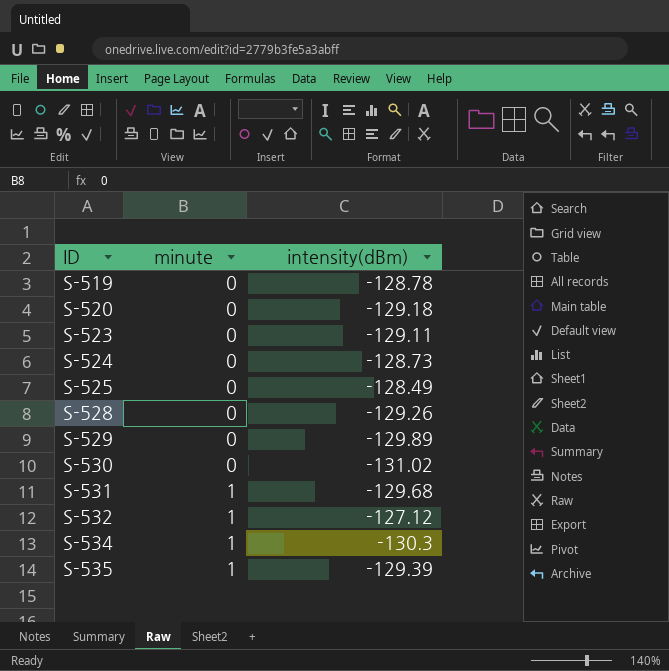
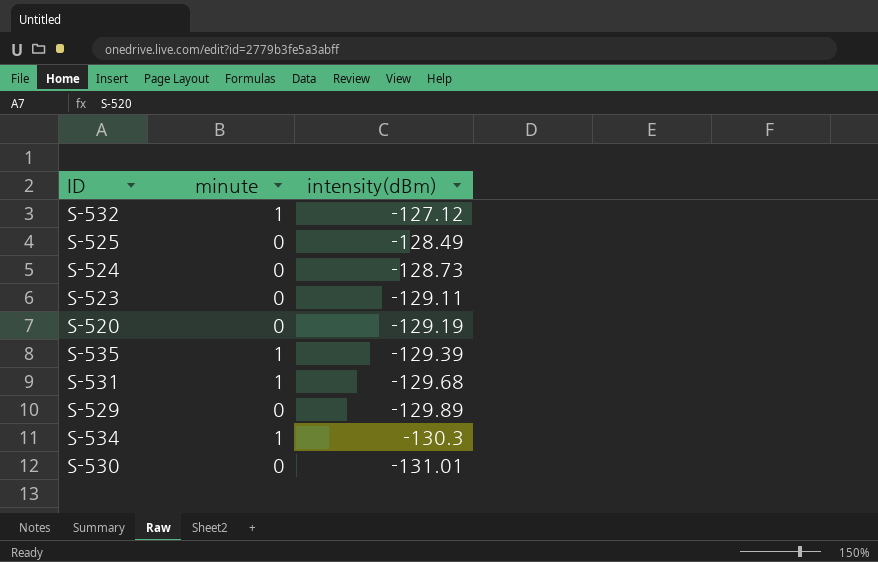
row order: ID ascending -> intensity(dBm) descending
row S-519: 0 | -128.78 -> none
row S-528: 0 | -129.26 -> none
S-520 | intensity(dBm): -129.18 -> -129.19
S-530 | intensity(dBm): -131.02 -> -131.01

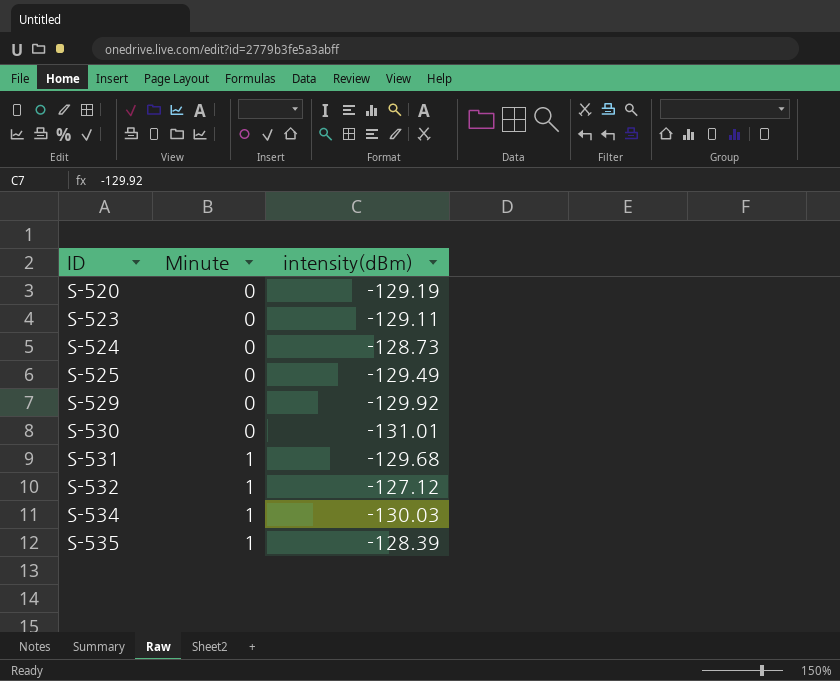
row order: intensity(dBm) descending -> ID ascending
column name: minute -> Minute
S-525 | intensity(dBm): -128.49 -> -129.49
S-529 | intensity(dBm): -129.89 -> -129.92
S-534 | intensity(dBm): -130.3 -> -130.03
S-535 | intensity(dBm): -129.39 -> -128.39

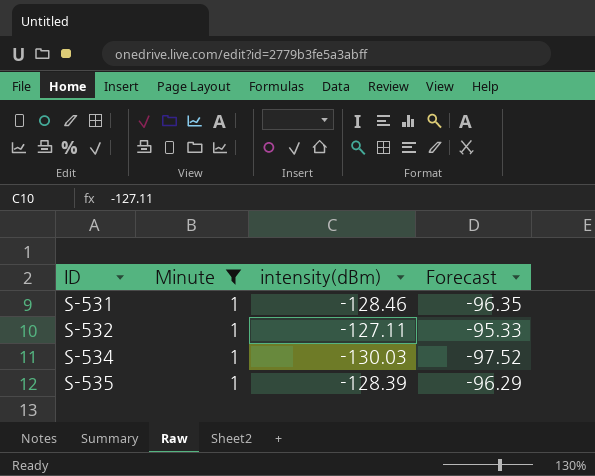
filter: none -> Minute = 1
column Forecast | formula: none -> [intensity(dBm)] * 0.75
S-531 | intensity(dBm): -129.68 -> -128.46
S-532 | intensity(dBm): -127.12 -> -127.11

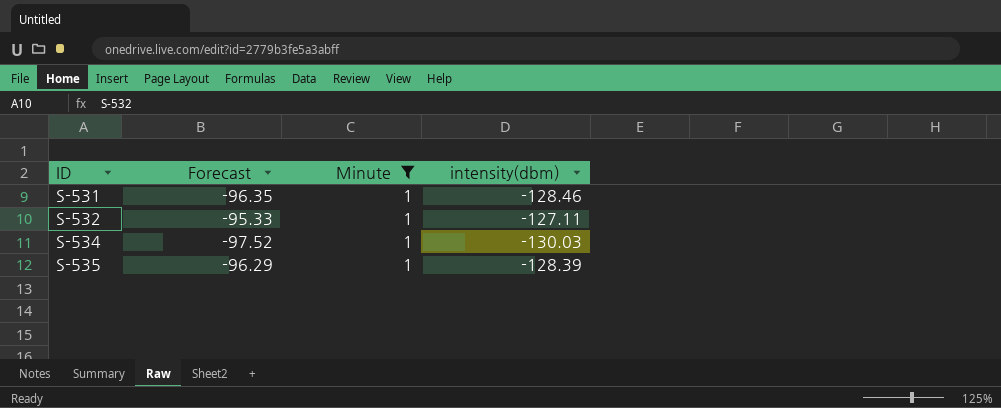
column Forecast | position: 4 -> 2
column name: intensity(dBm) -> intensity(dbm)

